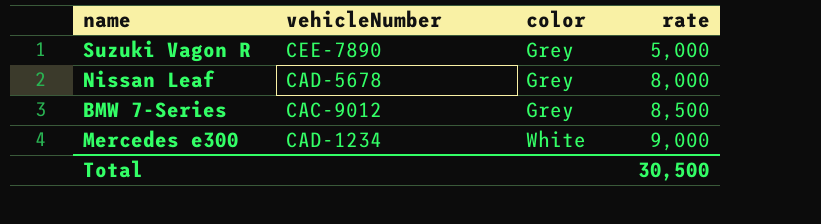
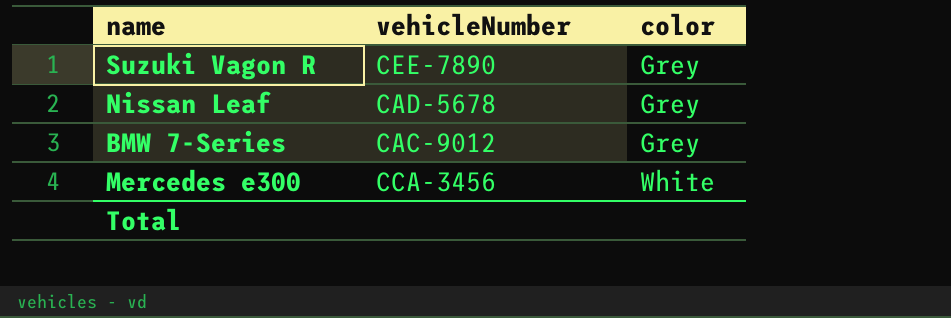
column rate | position: 4 -> none
Mercedes e300 | vehicleNumber: CAD-1234 -> CCA-3456

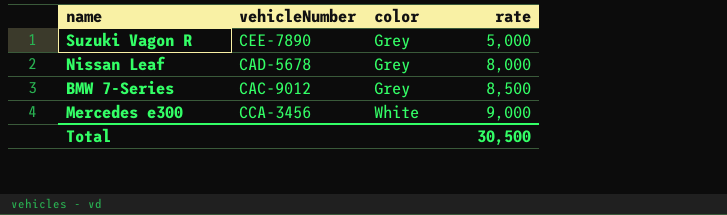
column rate | position: none -> 4

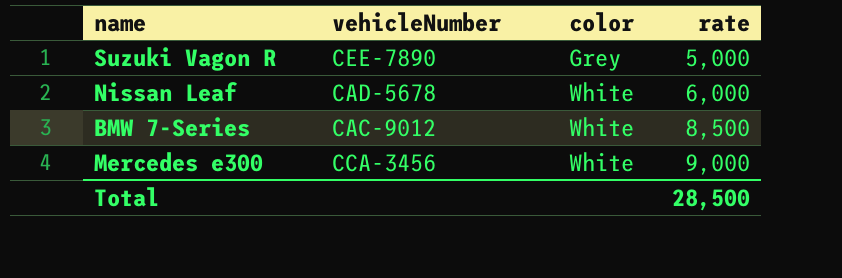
Nissan Leaf | color: Grey -> White
Nissan Leaf | rate: 8,000 -> 6,000
BMW 7-Series | color: Grey -> White
Total | rate: 30,500 -> 28,500

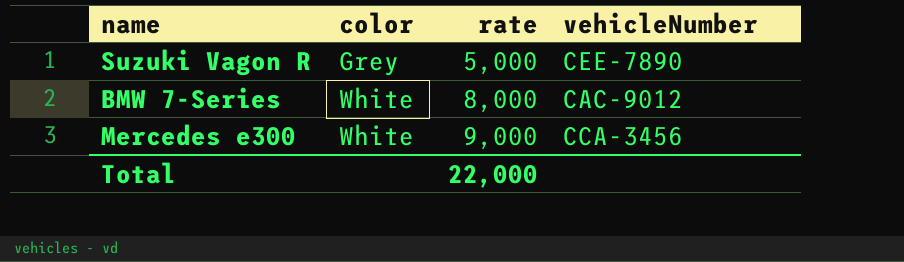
column vehicleNumber | position: 2 -> 4
row Nissan Leaf: CAD-5678 | White | 6,000 -> none
BMW 7-Series | rate: 8,500 -> 8,000
Total | rate: 28,500 -> 22,000

